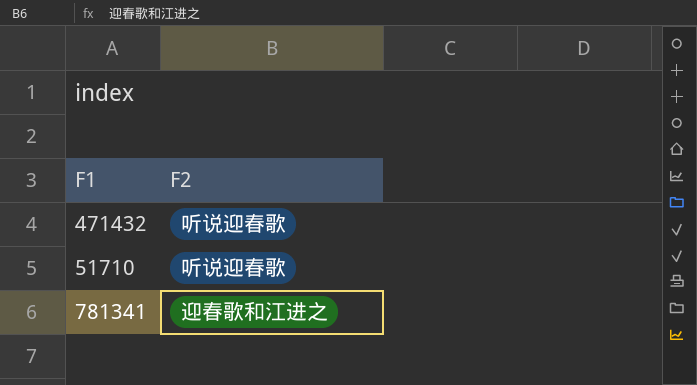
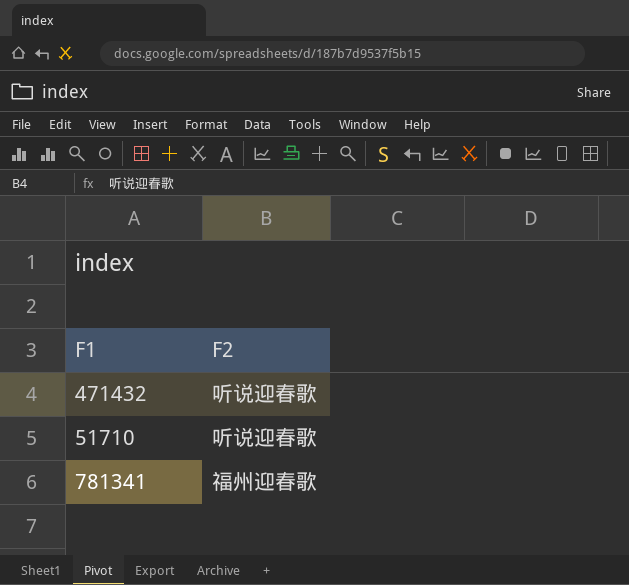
781341 | F2: 迎春歌和江进之 -> 福州迎春歌

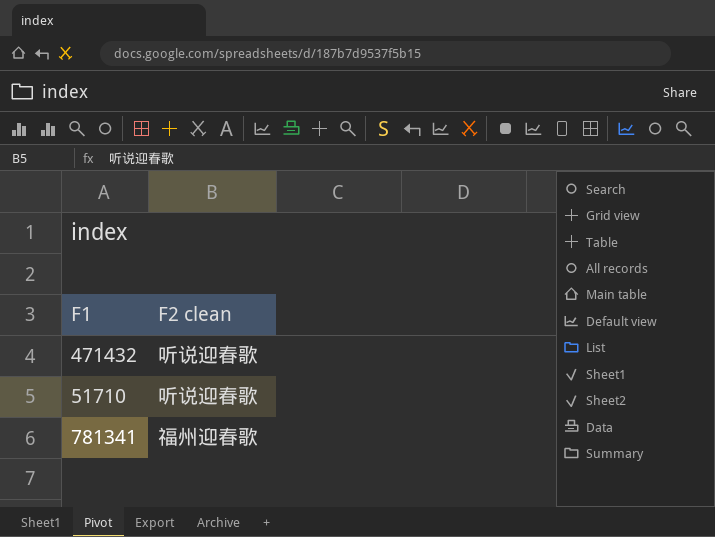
column name: F2 -> F2 clean

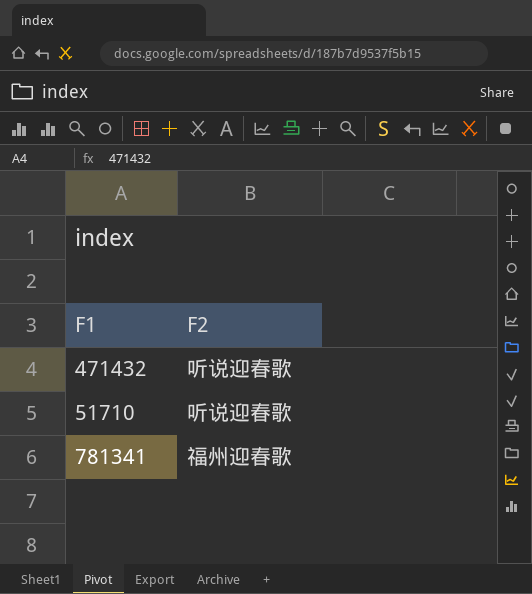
column name: F2 clean -> F2

